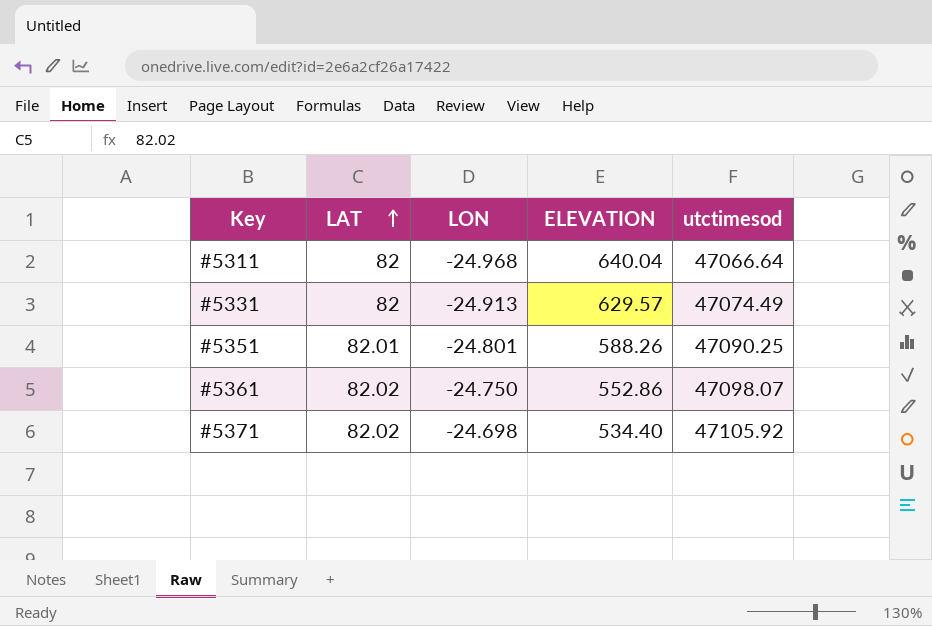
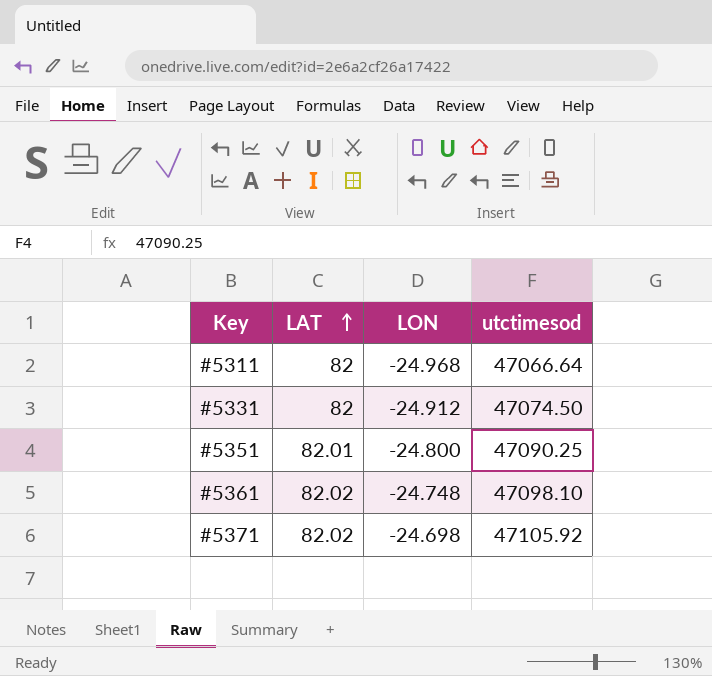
column ELEVATION | position: 4 -> none
#5331 | LON: -24.913 -> -24.912
#5331 | utctimesod: 47074.49 -> 47074.50
#5351 | LON: -24.801 -> -24.800
#5361 | LON: -24.750 -> -24.748
#5361 | utctimesod: 47098.07 -> 47098.10

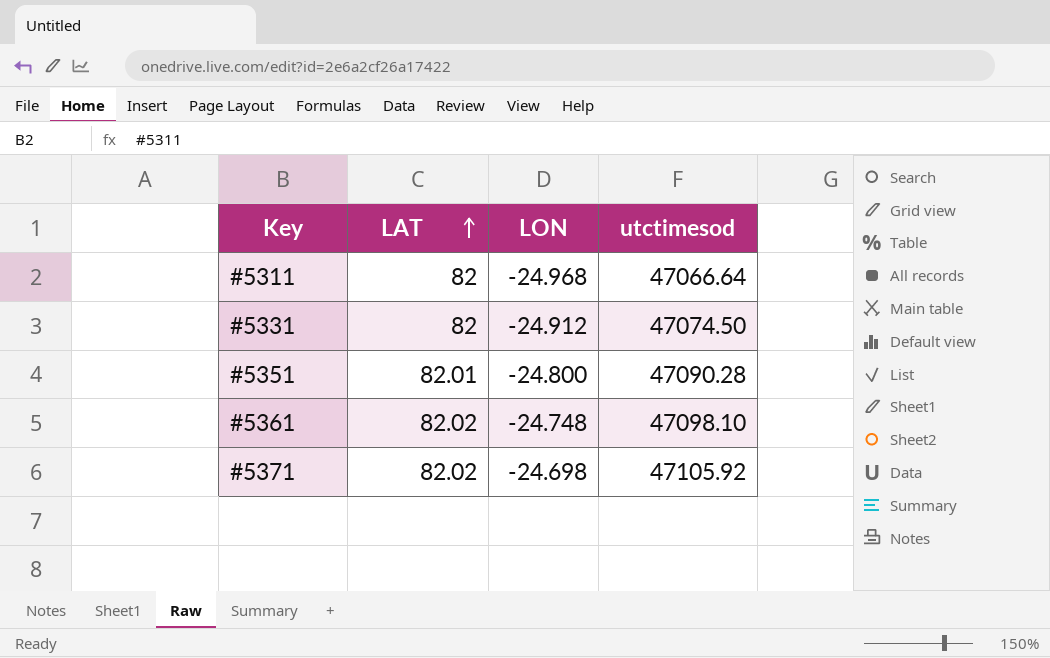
#5351 | utctimesod: 47090.25 -> 47090.28

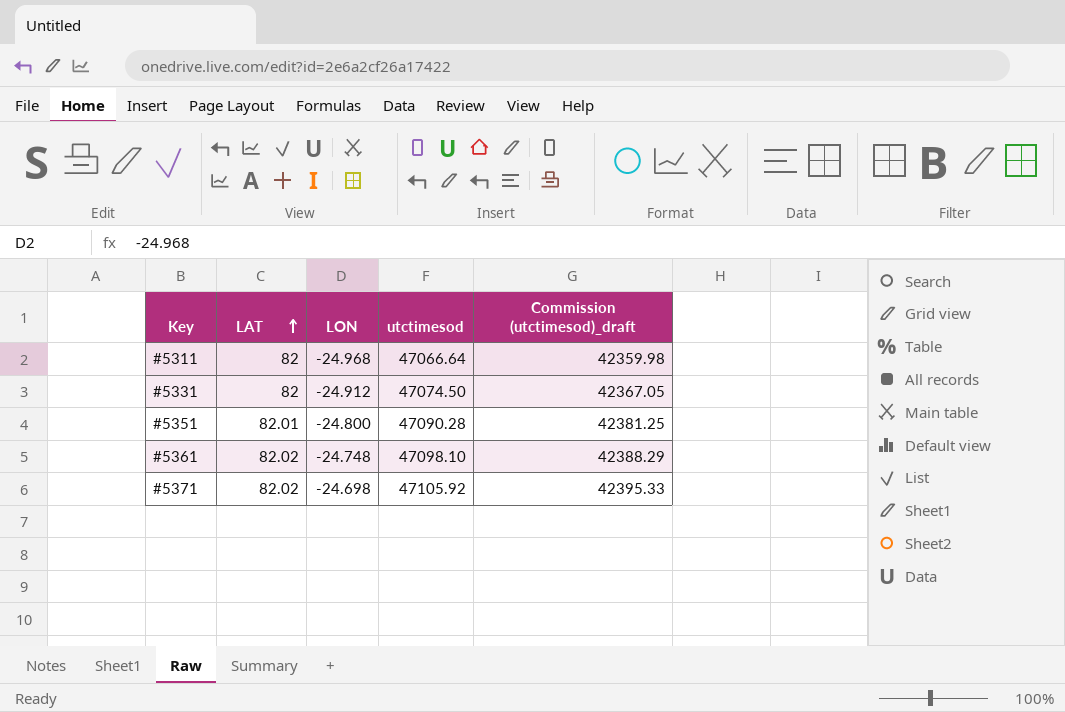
column Commission (utctimesod)_draft | formula: none -> [utctimesod] * 0.9

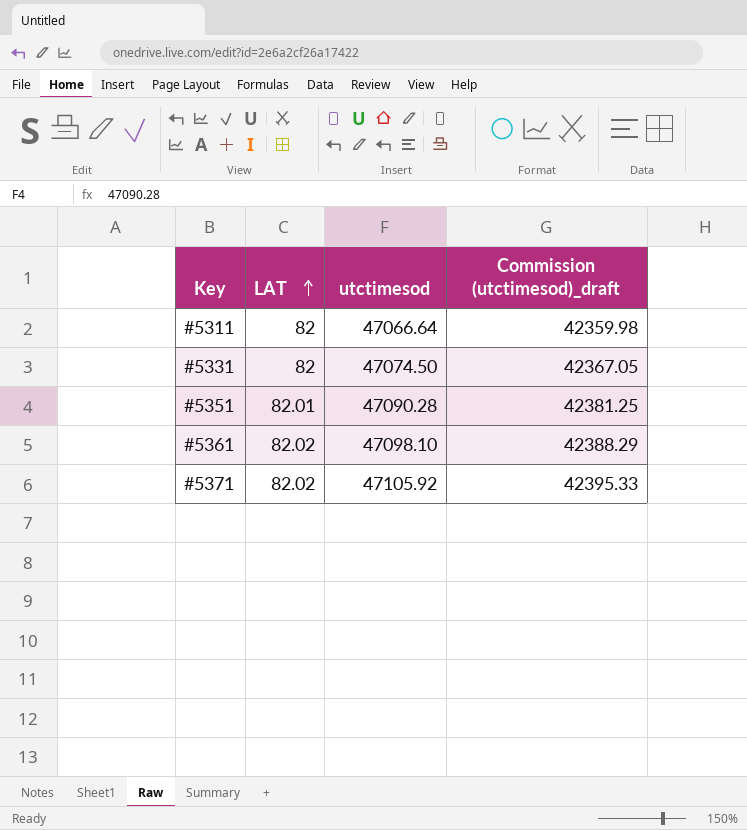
column LON | position: 3 -> none

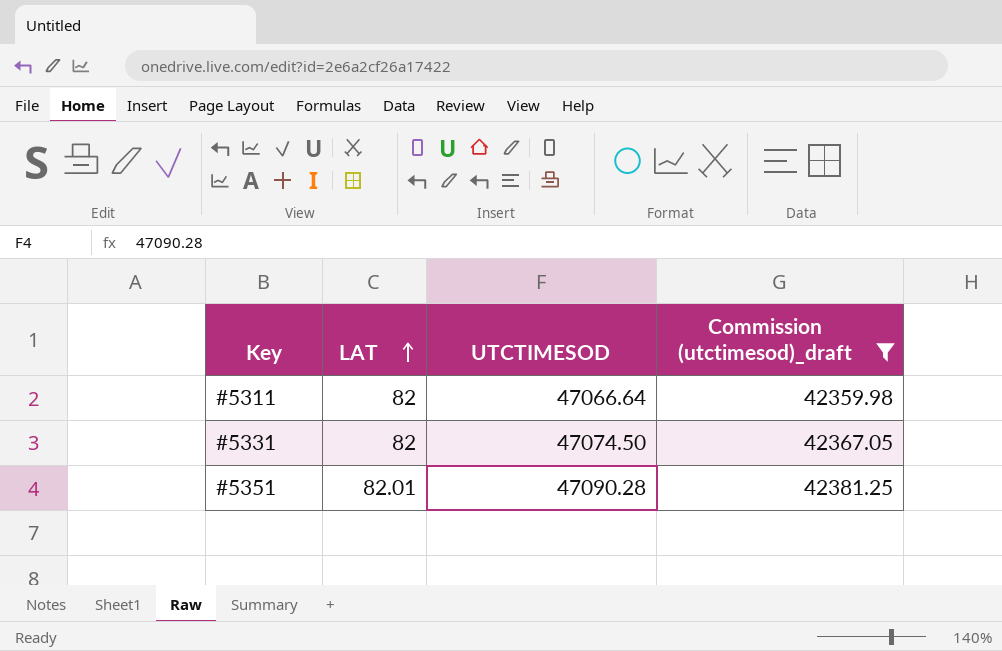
filter: none -> Commission (utctimesod)_draft <= 42381.25
column name: utctimesod -> UTCTIMESOD

